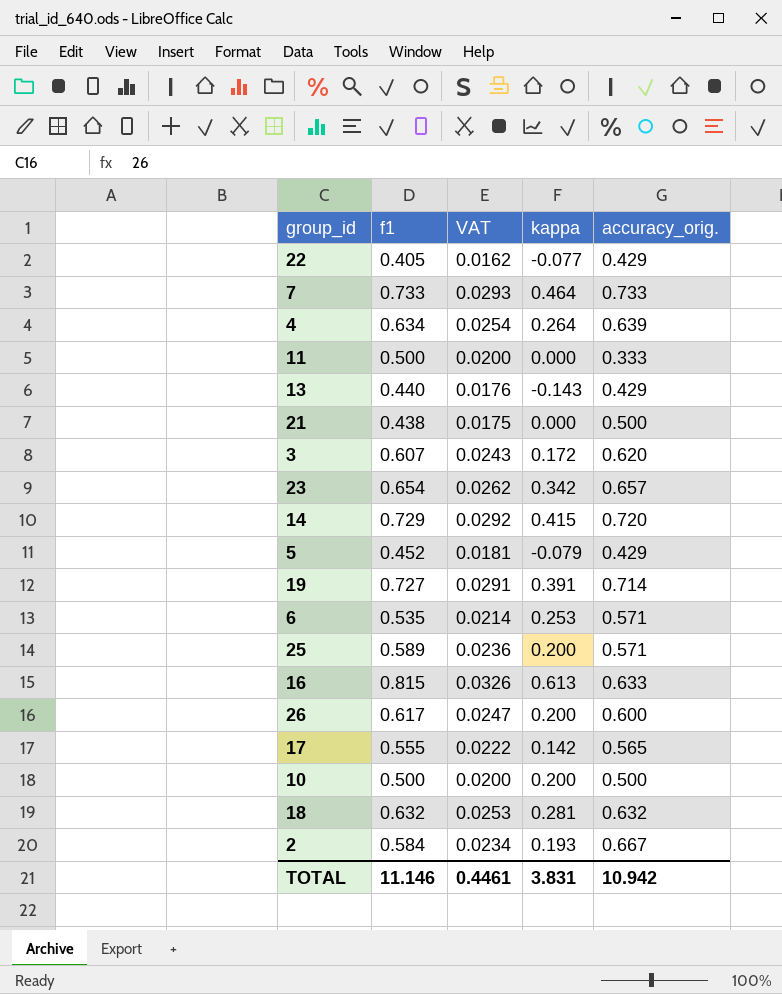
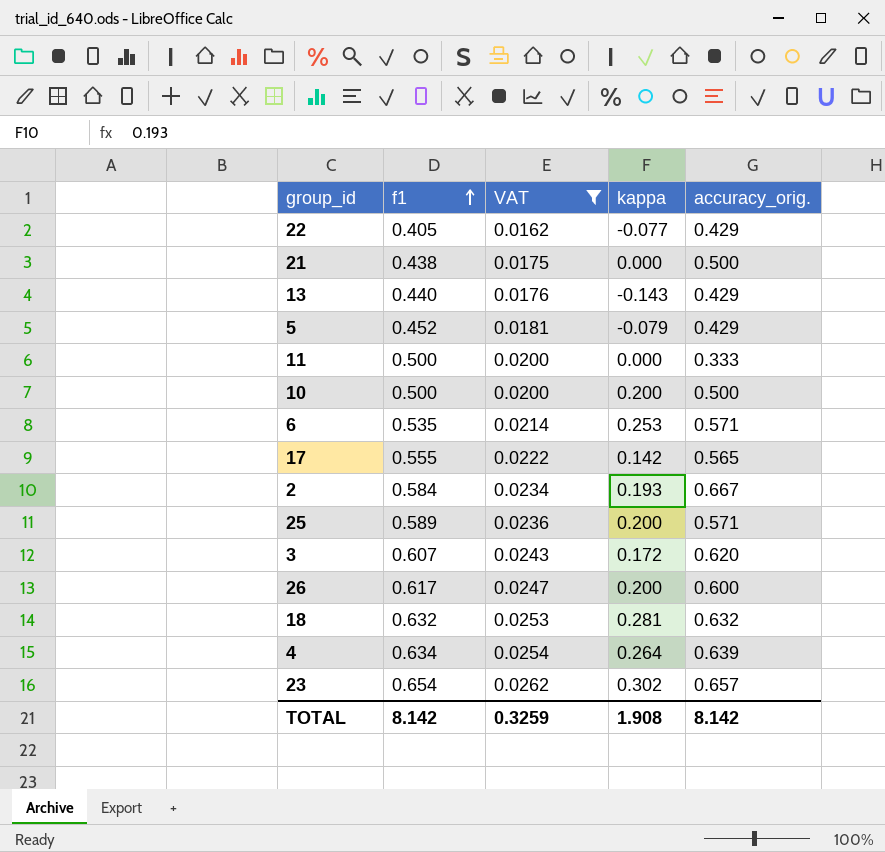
filter: none -> VAT <= 0.0262
row order: none -> f1 ascending
23 | kappa: 0.342 -> 0.302
TOTAL | f1: 11.146 -> 8.142
TOTAL | VAT: 0.4461 -> 0.3259
TOTAL | kappa: 3.831 -> 1.908
TOTAL | accuracy_orig.: 10.942 -> 8.142

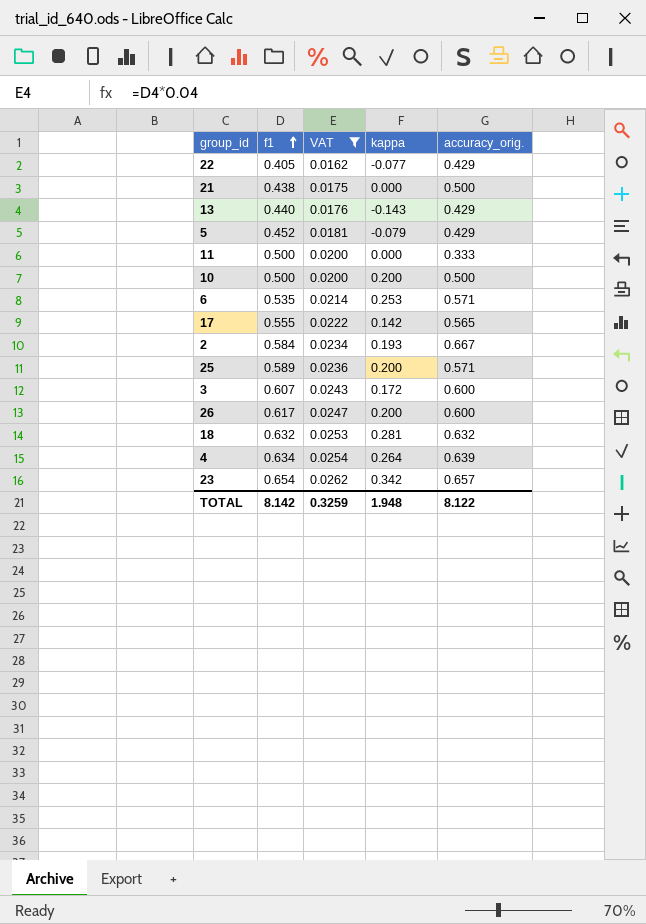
3 | accuracy_orig.: 0.620 -> 0.600
23 | kappa: 0.302 -> 0.342
TOTAL | kappa: 1.908 -> 1.948
TOTAL | accuracy_orig.: 8.142 -> 8.122

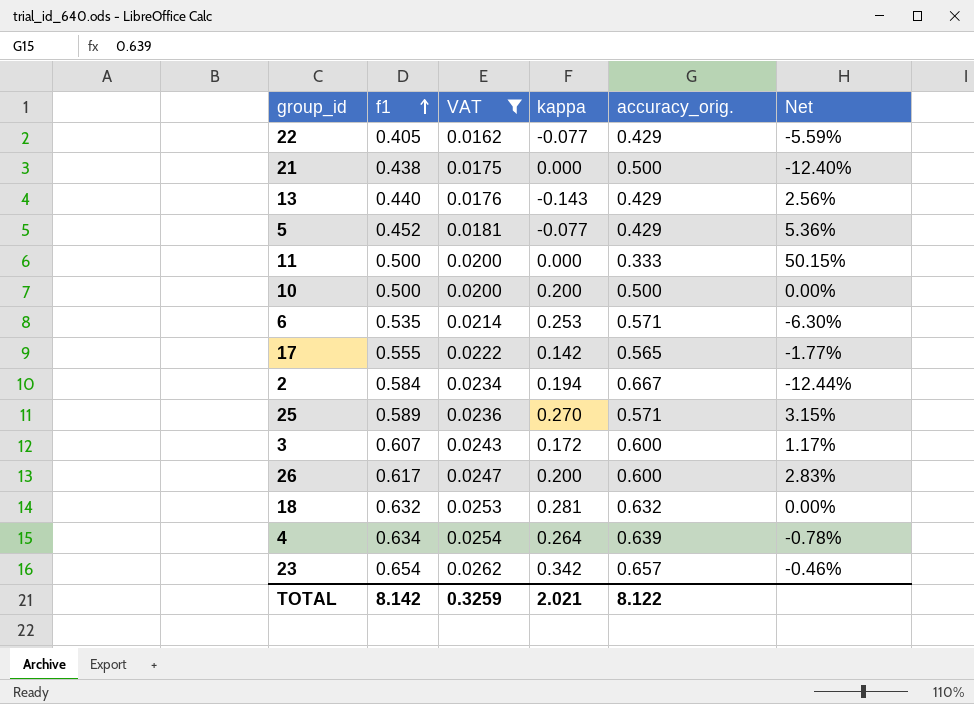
column Net | formula: none -> ([f1] - [accuracy_orig.]) / [accuracy_orig.]
5 | kappa: -0.079 -> -0.077
2 | kappa: 0.193 -> 0.194
25 | kappa: 0.200 -> 0.270
TOTAL | kappa: 1.948 -> 2.021

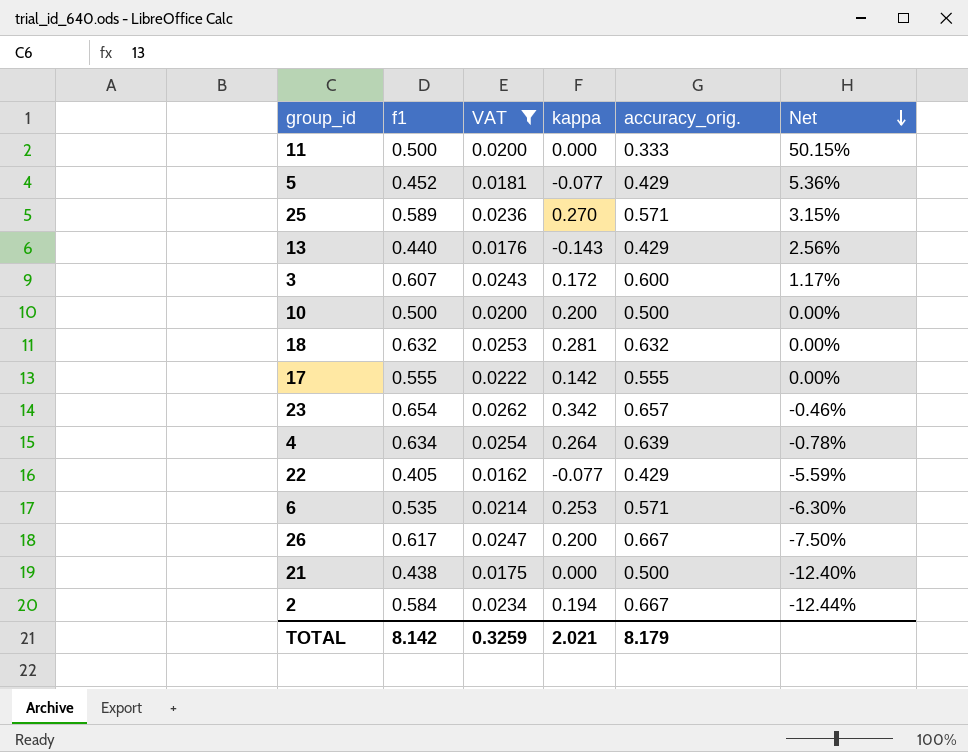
row order: f1 ascending -> Net descending
17 | accuracy_orig.: 0.565 -> 0.555
17 | Net: -1.77% -> 0.00%
26 | accuracy_orig.: 0.600 -> 0.667
26 | Net: 2.83% -> -7.50%
TOTAL | accuracy_orig.: 8.122 -> 8.179

